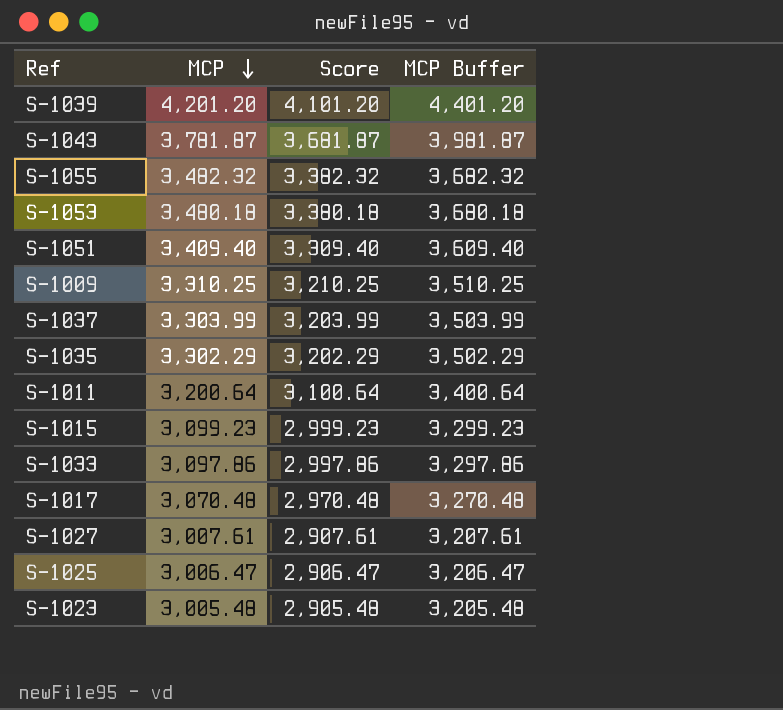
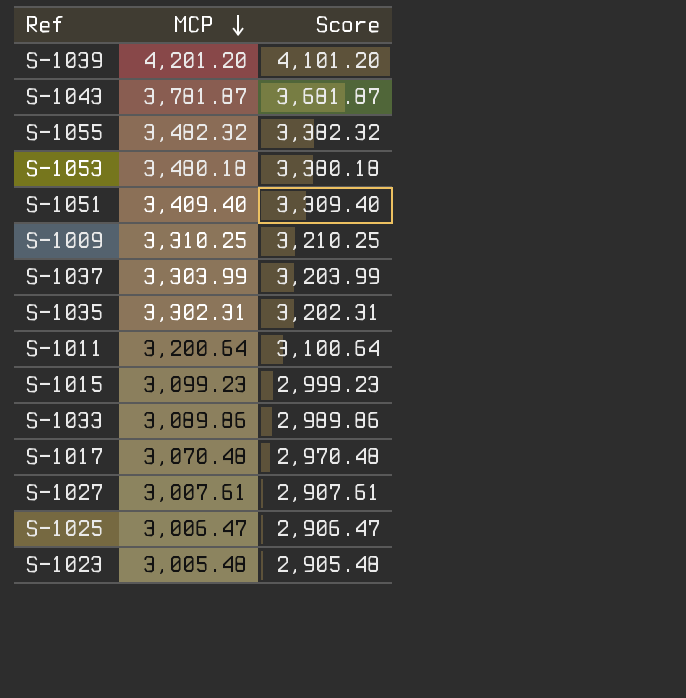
column MCP Buffer | formula: [MCP] + 200 -> none
S-1035 | MCP: 3,302.29 -> 3,302.31
S-1035 | Score: 3,202.29 -> 3,202.31
S-1033 | MCP: 3,097.86 -> 3,089.86
S-1033 | Score: 2,997.86 -> 2,989.86

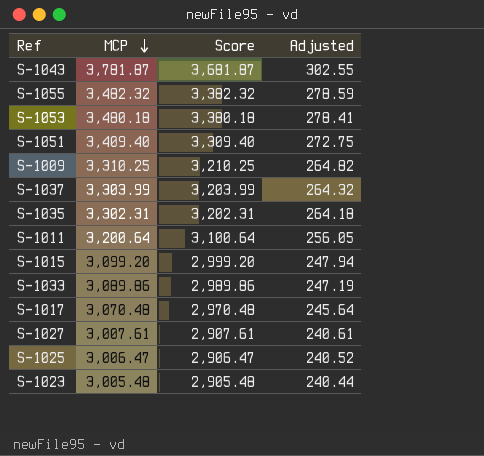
column Adjusted | formula: none -> [MCP] * 0.08
row S-1039: 4,201.20 | 4,101.20 -> none
S-1015 | MCP: 3,099.23 -> 3,099.20
S-1015 | Score: 2,999.23 -> 2,999.20

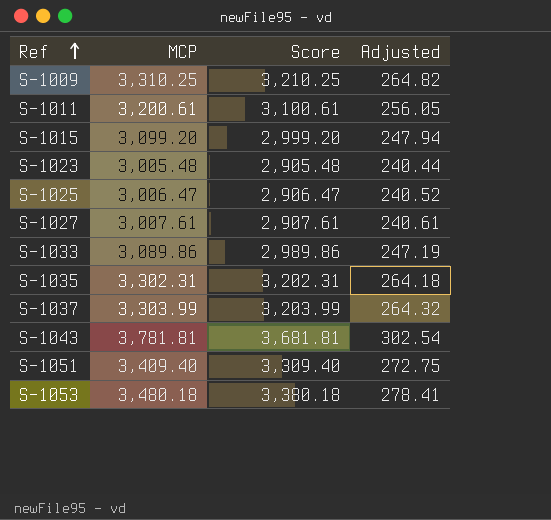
row order: MCP descending -> Ref ascending
row S-1055: 3,482.32 | 3,382.32 | 278.59 -> none
row S-1017: 3,070.48 | 2,970.48 | 245.64 -> none
S-1011 | MCP: 3,200.64 -> 3,200.61
S-1011 | Score: 3,100.64 -> 3,100.61
S-1043 | MCP: 3,781.87 -> 3,781.81
S-1043 | Score: 3,681.87 -> 3,681.81
S-1043 | Adjusted: 302.55 -> 302.54

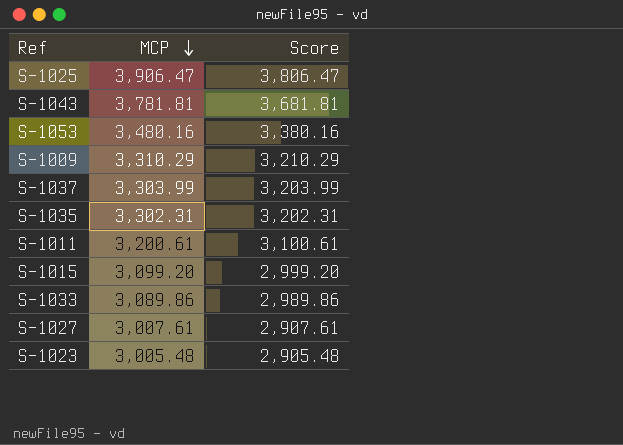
row order: Ref ascending -> MCP descending
column Adjusted | formula: [MCP] * 0.08 -> none
row S-1051: 3,409.40 | 3,309.40 | 272.75 -> none
S-1025 | MCP: 3,006.47 -> 3,906.47
S-1025 | Score: 2,906.47 -> 3,806.47
S-1053 | MCP: 3,480.18 -> 3,480.16
S-1053 | Score: 3,380.18 -> 3,380.16
S-1009 | MCP: 3,310.25 -> 3,310.29
S-1009 | Score: 3,210.25 -> 3,210.29

